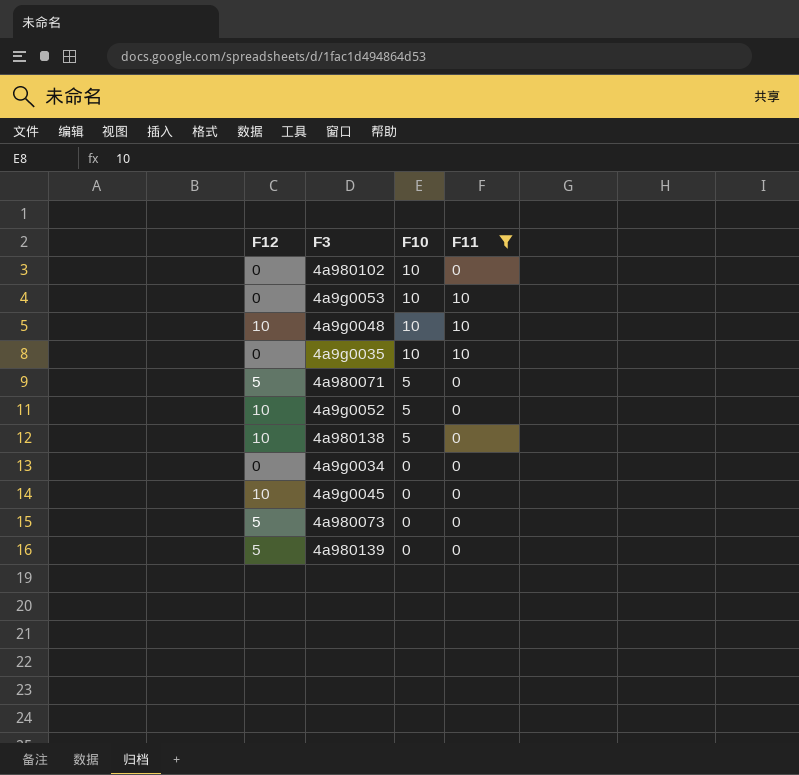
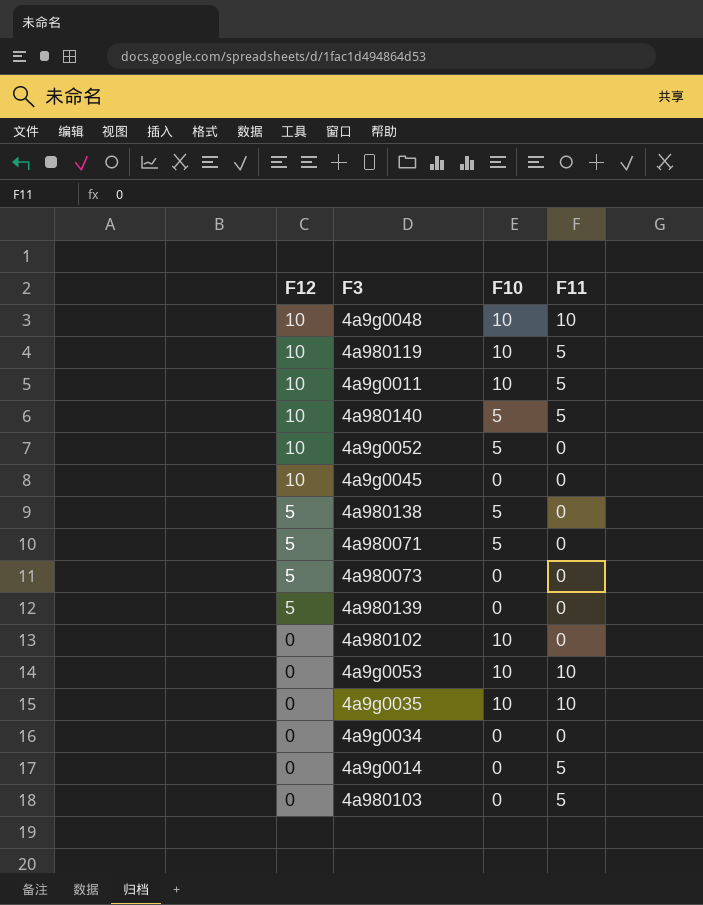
filter: F11 != 5 -> none
row order: F10 descending -> F12 descending
4a980138 | F12: 10 -> 5

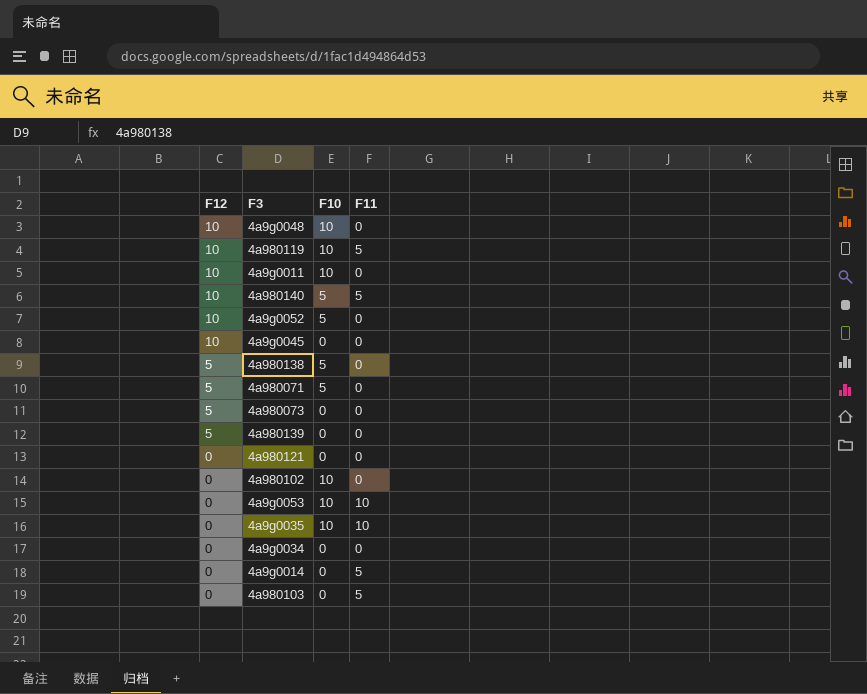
4a9g0048 | F11: 10 -> 0
4a9g0011 | F11: 5 -> 0
row 4a980121: none -> 0 | 0 | 0

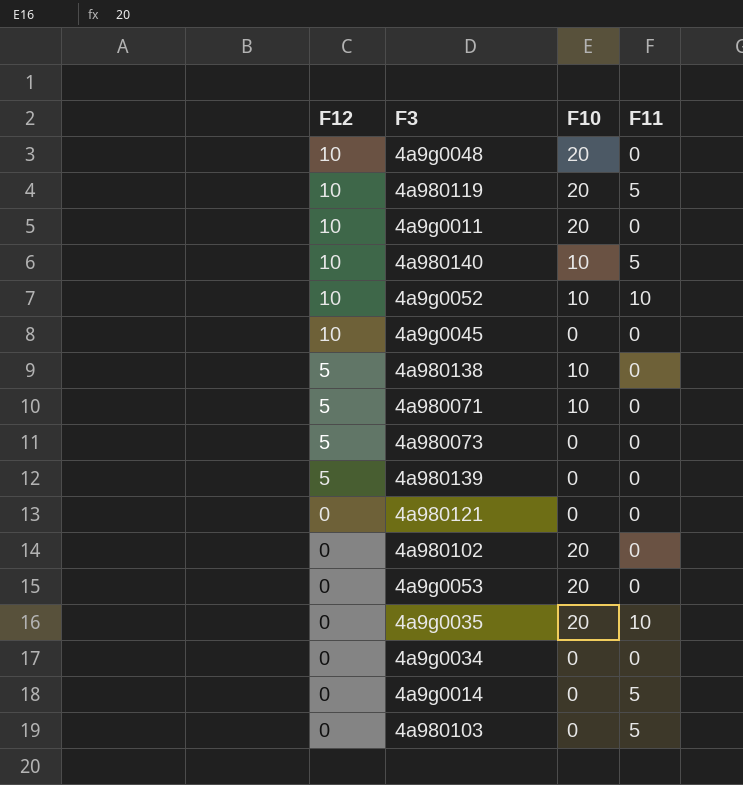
4a9g0048 | F10: 10 -> 20
4a980119 | F10: 10 -> 20
4a9g0011 | F10: 10 -> 20
4a980140 | F10: 5 -> 10
4a9g0052 | F10: 5 -> 10
4a9g0052 | F11: 0 -> 10
4a980138 | F10: 5 -> 10
4a980071 | F10: 5 -> 10
4a980102 | F10: 10 -> 20
4a9g0053 | F10: 10 -> 20
4a9g0053 | F11: 10 -> 0
4a9g0035 | F10: 10 -> 20

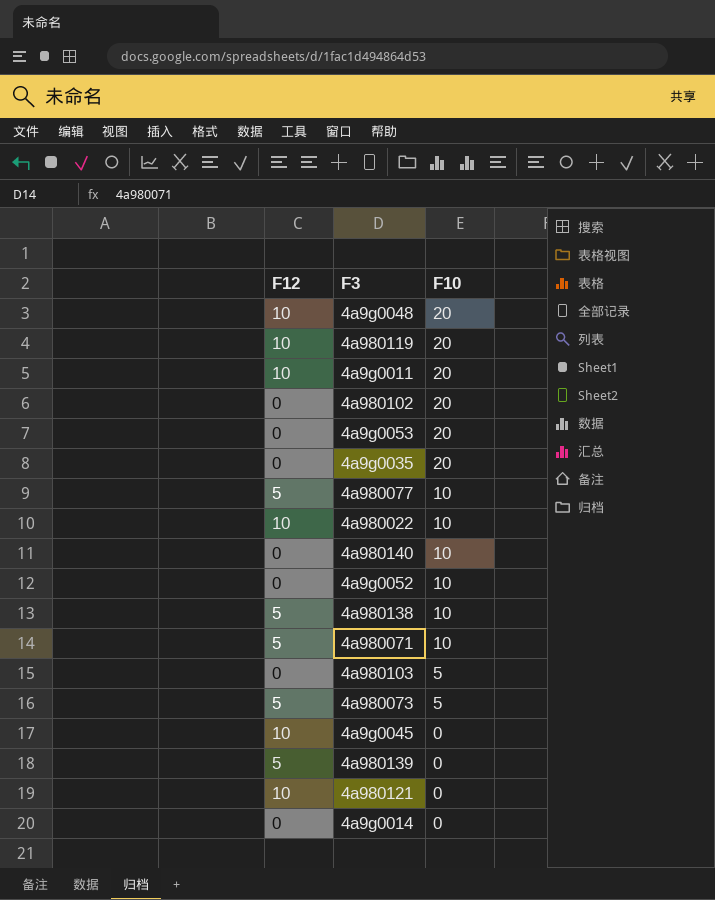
row order: F12 descending -> F10 descending
column F11 | position: 4 -> none
row 4a9g0034: 0 | 0 | 0 -> none
row 4a980077: none -> 5 | 10
row 4a980022: none -> 10 | 10
4a980140 | F12: 10 -> 0
4a9g0052 | F12: 10 -> 0
4a980103 | F10: 0 -> 5
4a980073 | F10: 0 -> 5
4a980121 | F12: 0 -> 10

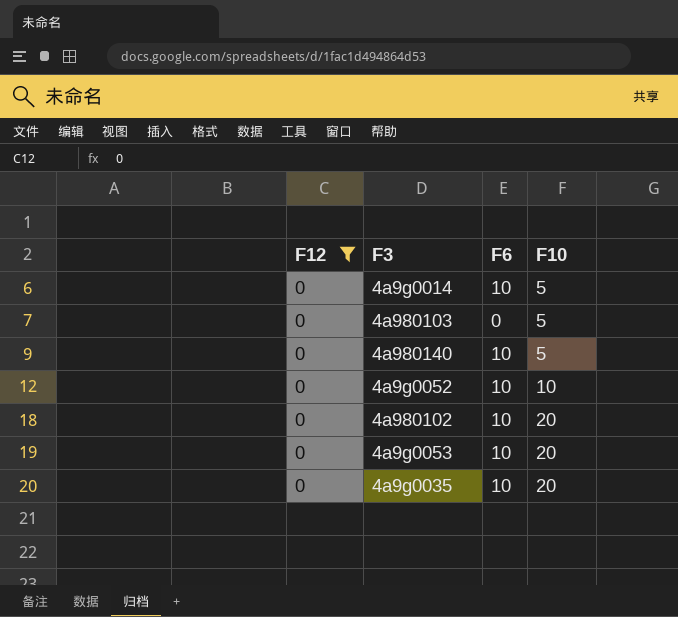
filter: none -> F12 = 0
row order: F10 descending -> F10 ascending
column F6 | position: none -> 3
4a9g0014 | F10: 0 -> 5
4a980140 | F10: 10 -> 5

